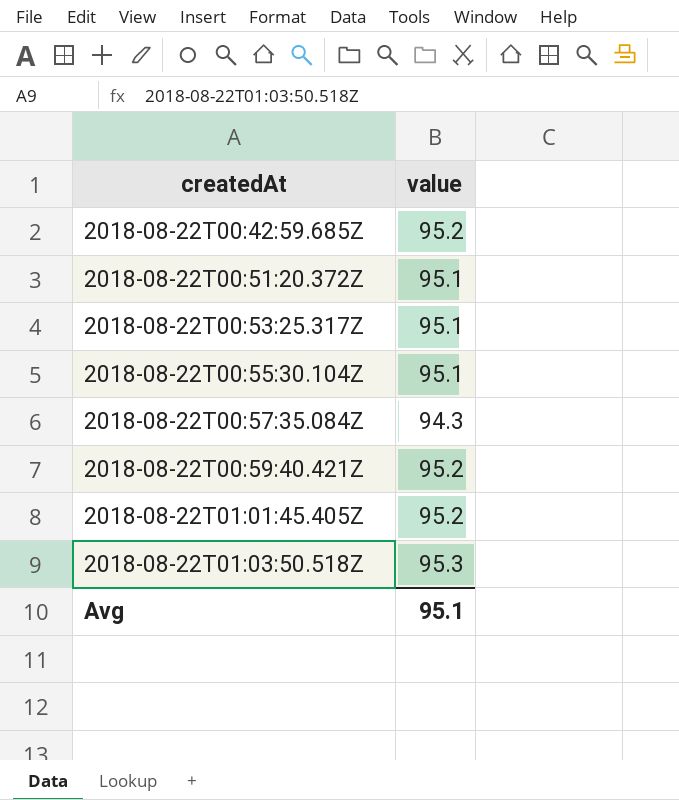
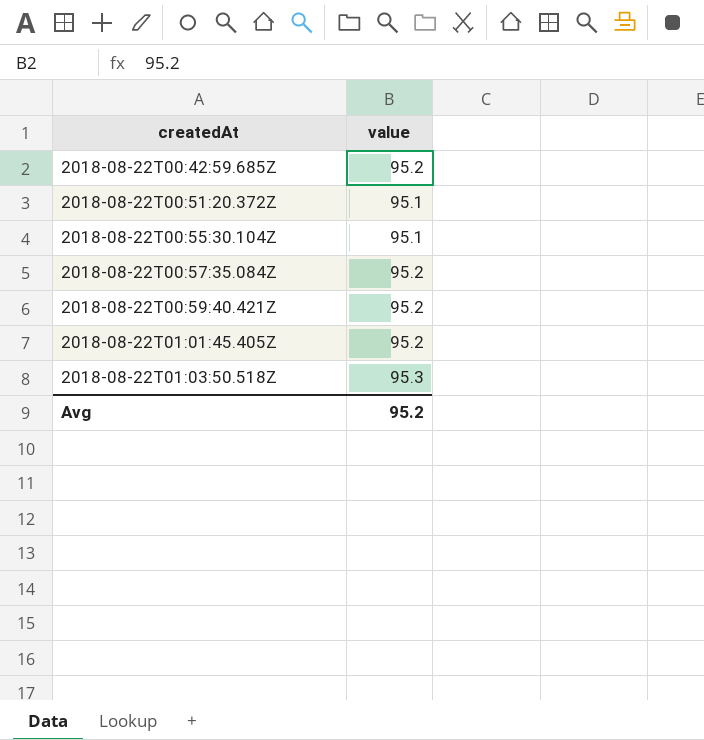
row 2018-08-22T00:53:25.317Z: 95.1 -> none
2018-08-22T00:57:35.084Z | value: 94.3 -> 95.2
Avg | value: 95.1 -> 95.2

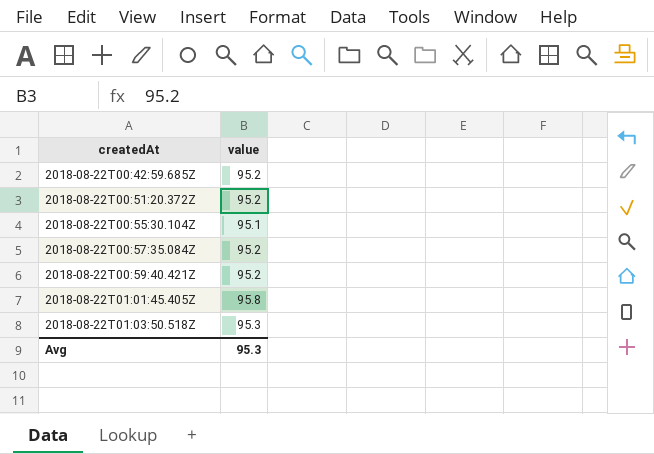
2018-08-22T00:51:20.372Z | value: 95.1 -> 95.2
2018-08-22T01:01:45.405Z | value: 95.2 -> 95.8
Avg | value: 95.2 -> 95.3

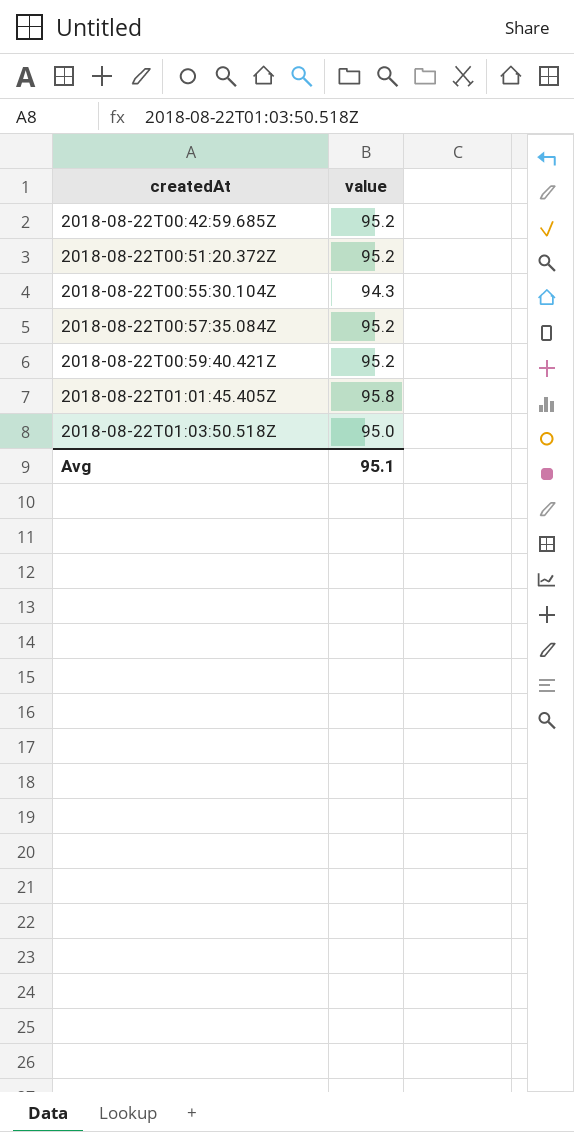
2018-08-22T00:55:30.104Z | value: 95.1 -> 94.3
2018-08-22T01:03:50.518Z | value: 95.3 -> 95.0
Avg | value: 95.3 -> 95.1

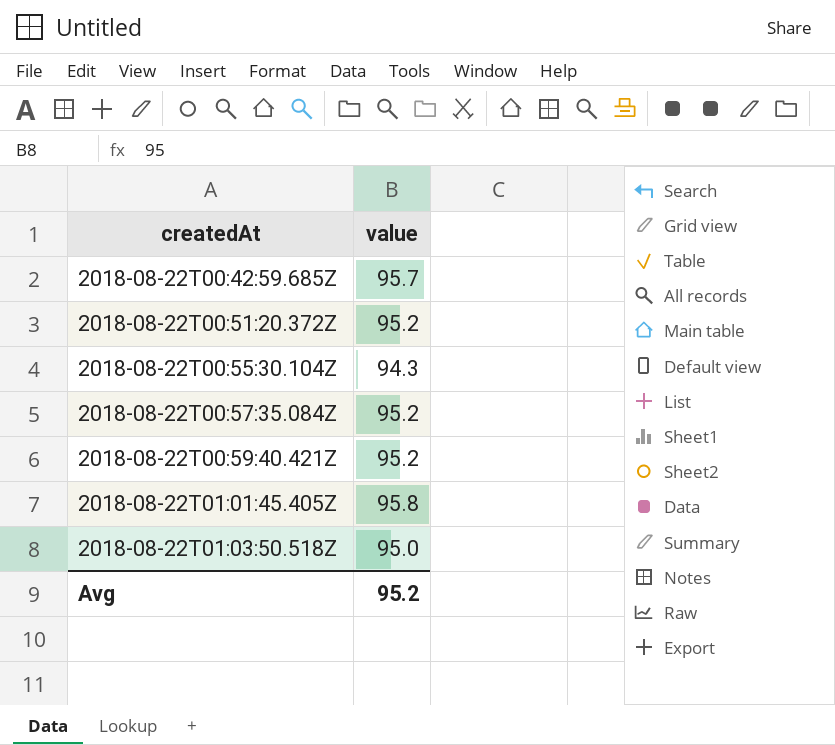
2018-08-22T00:42:59.685Z | value: 95.2 -> 95.7
Avg | value: 95.1 -> 95.2

